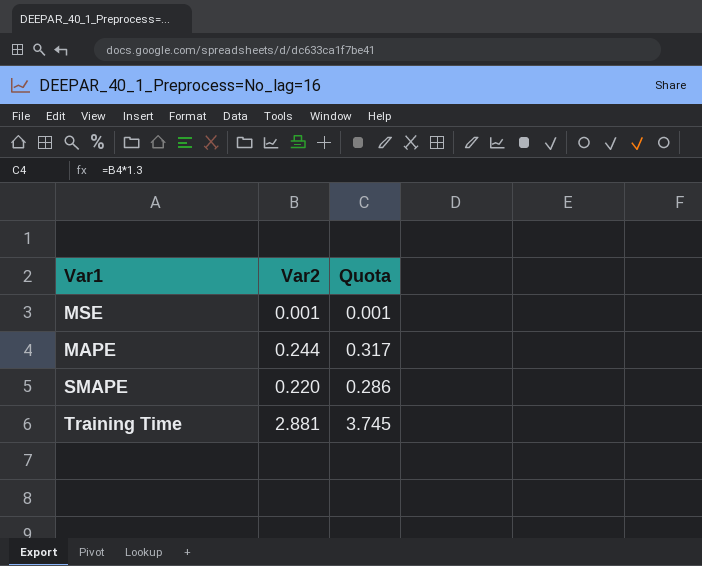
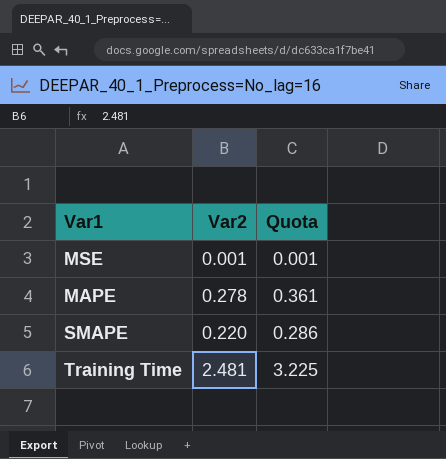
MAPE | Var2: 0.244 -> 0.278
MAPE | Quota: 0.317 -> 0.361
Training Time | Var2: 2.881 -> 2.481
Training Time | Quota: 3.745 -> 3.225

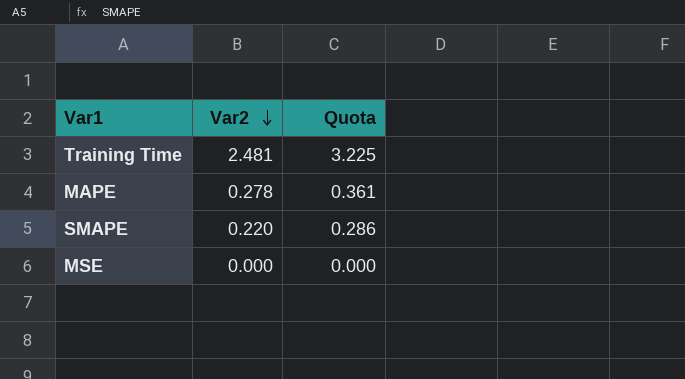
row order: none -> Var2 descending
MSE | Var2: 0.001 -> 0.000
MSE | Quota: 0.001 -> 0.000

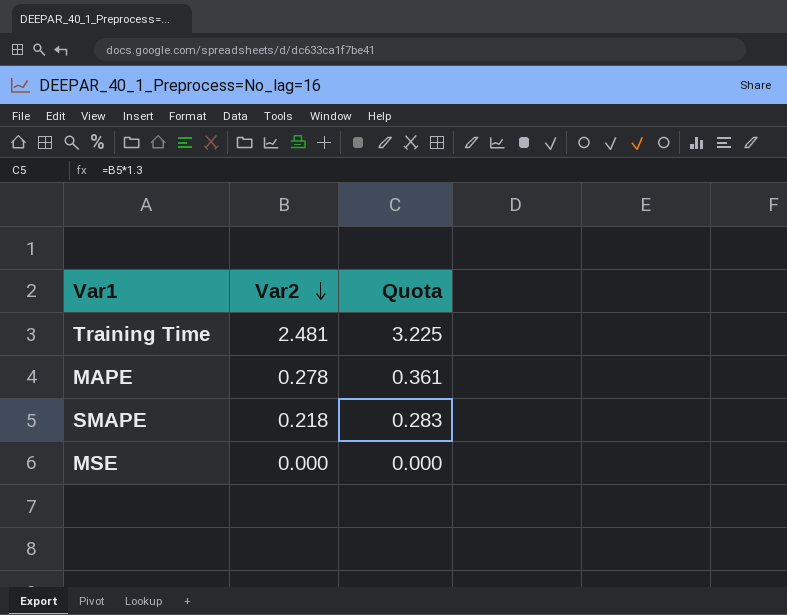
SMAPE | Var2: 0.220 -> 0.218
SMAPE | Quota: 0.286 -> 0.283

